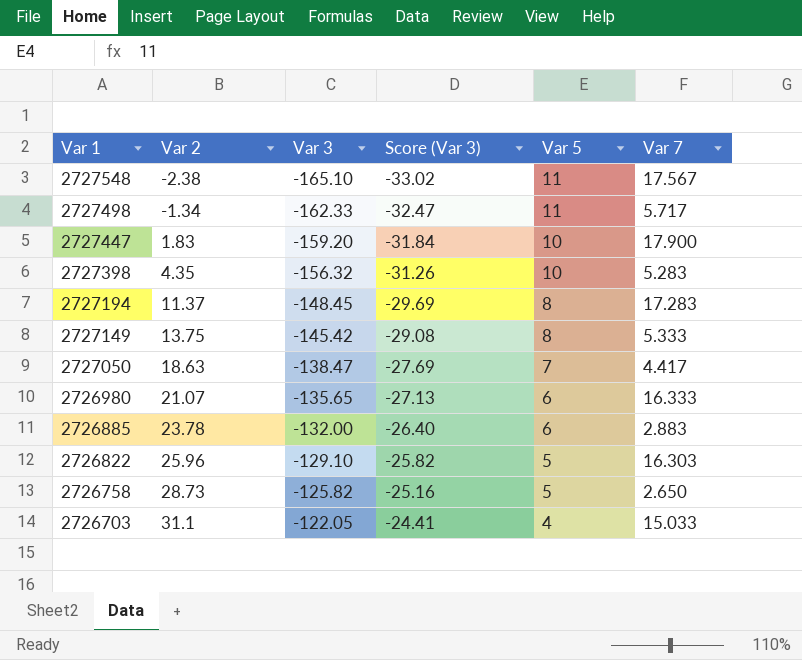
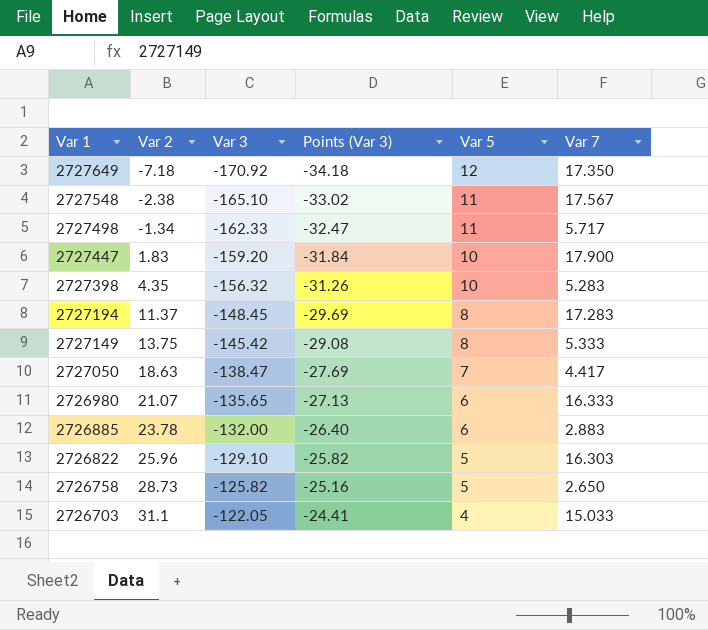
column name: Score (Var 3) -> Points (Var 3)
row 2727649: none -> -7.18 | -170.92 | -34.18 | 12 | 17.350

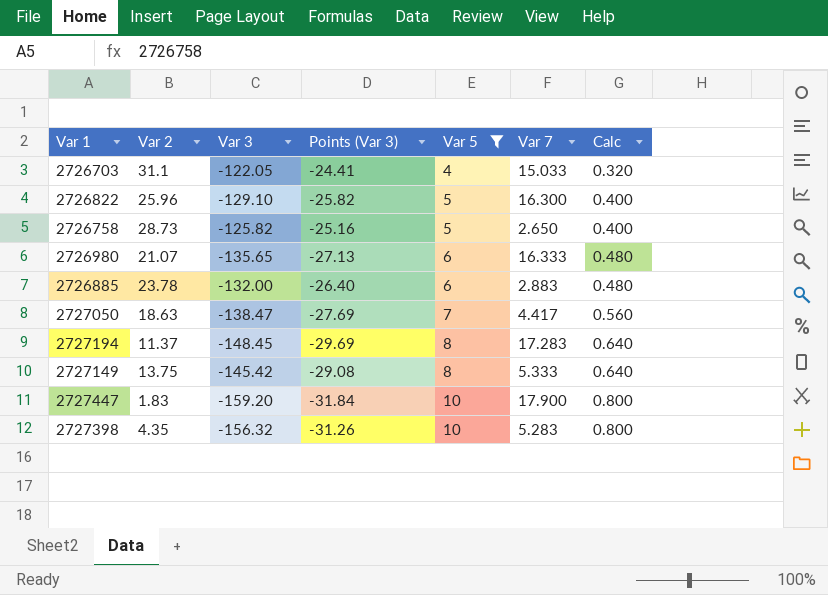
filter: none -> Var 5 <= 10
row order: Var 1 descending -> Var 5 ascending
column Calc | formula: none -> [Var 5] * 0.08
2726822 | Var 7: 16.303 -> 16.300

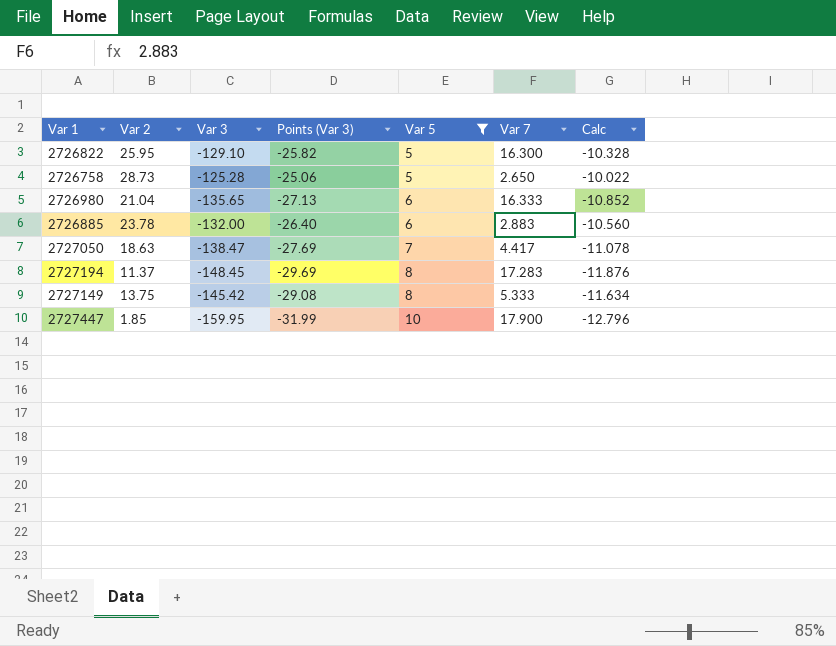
column Calc | formula: [Var 5] * 0.08 -> [Var 3] * 0.08
row 2726703: 31.1 | -122.05 | -24.41 | 4 | 15.033 | 0.320 -> none
row 2727398: 4.35 | -156.32 | -31.26 | 10 | 5.283 | 0.800 -> none
2726822 | Var 2: 25.96 -> 25.95
2726758 | Var 3: -125.82 -> -125.28
2726758 | Points (Var 3): -25.16 -> -25.06
2726980 | Var 2: 21.07 -> 21.04
2727447 | Var 2: 1.83 -> 1.85
2727447 | Var 3: -159.20 -> -159.95
2727447 | Points (Var 3): -31.84 -> -31.99

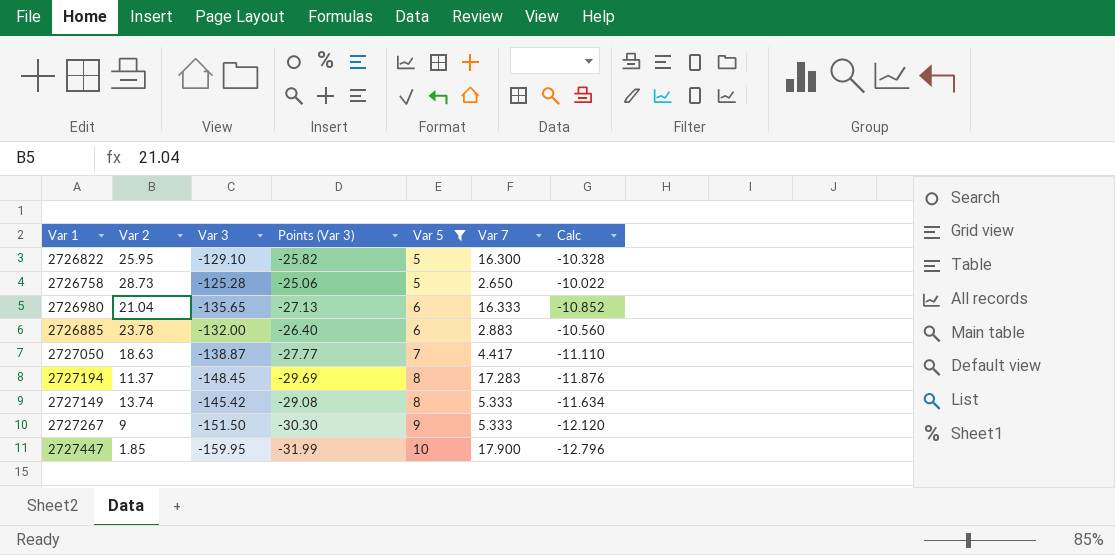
2727050 | Var 3: -138.47 -> -138.87
2727050 | Points (Var 3): -27.69 -> -27.77
2727050 | Calc: -11.078 -> -11.110
2727149 | Var 2: 13.75 -> 13.74
row 2727267: none -> 9 | -151.50 | -30.30 | 9 | 5.333 | -12.120

